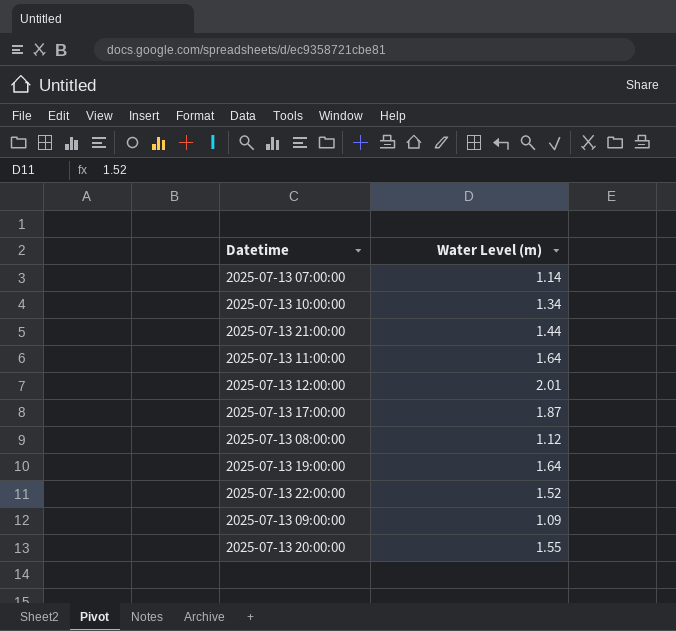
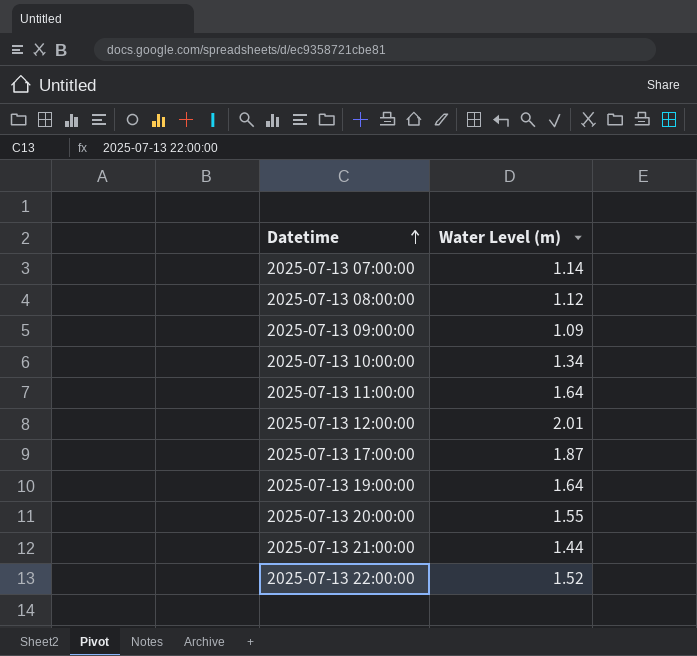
row order: none -> Datetime ascending

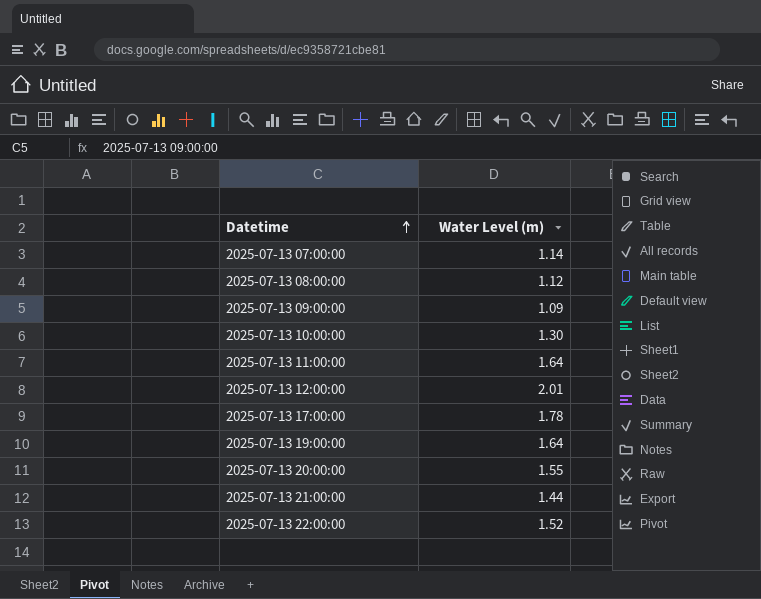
2025-07-13 10:00:00 | Water Level (m): 1.34 -> 1.30
2025-07-13 17:00:00 | Water Level (m): 1.87 -> 1.78

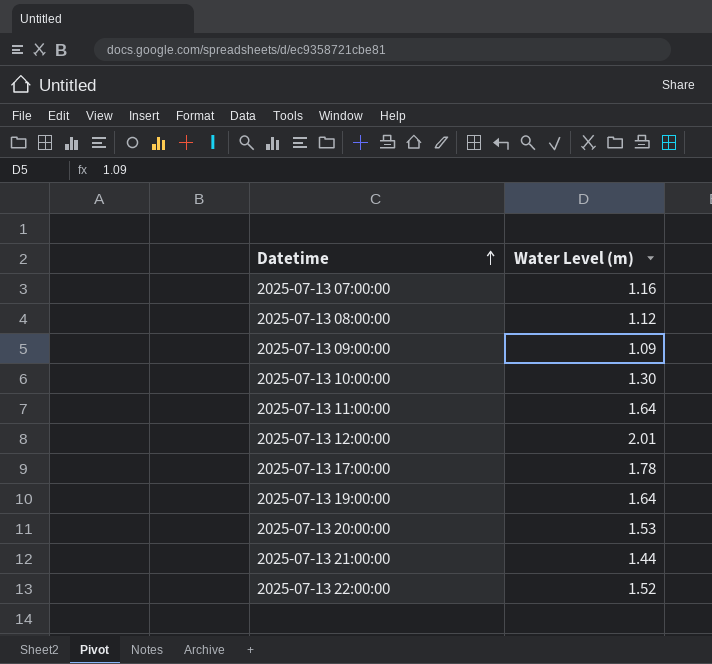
2025-07-13 07:00:00 | Water Level (m): 1.14 -> 1.16
2025-07-13 20:00:00 | Water Level (m): 1.55 -> 1.53

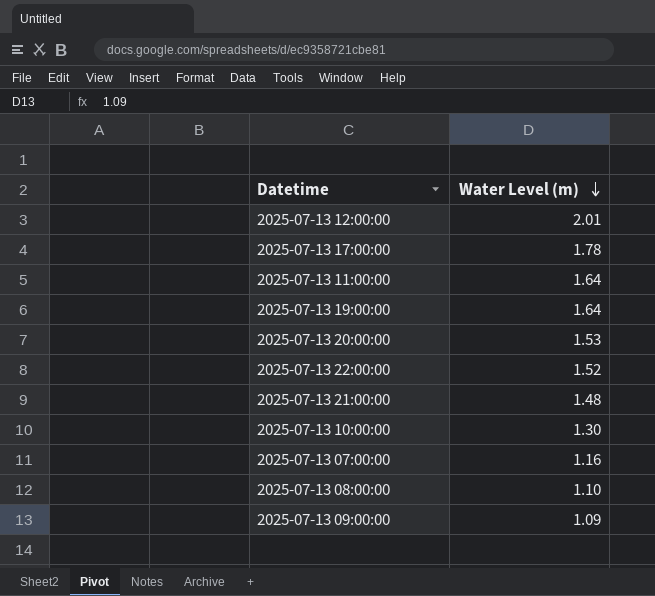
row order: Datetime ascending -> Water Level (m) descending
2025-07-13 21:00:00 | Water Level (m): 1.44 -> 1.48
2025-07-13 08:00:00 | Water Level (m): 1.12 -> 1.10

